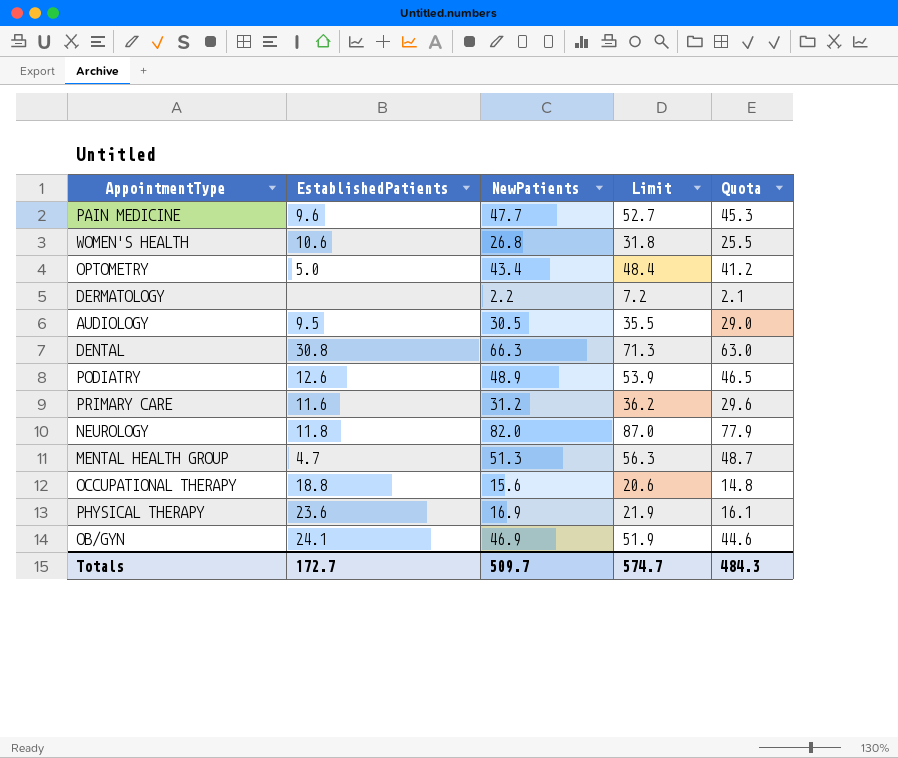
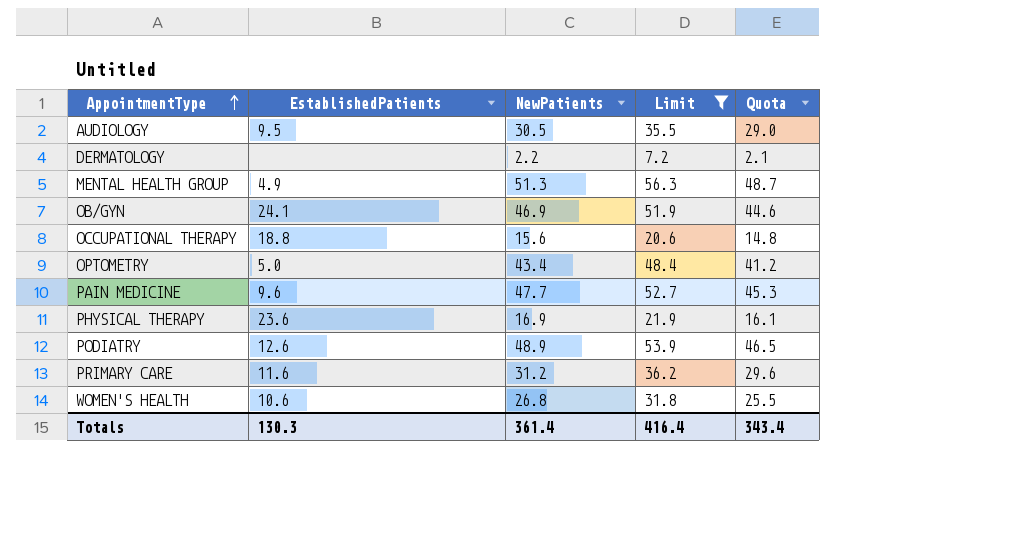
filter: none -> Limit <= 56.3
row order: none -> AppointmentType ascending
MENTAL HEALTH GROUP | EstablishedPatients: 4.7 -> 4.9
Totals | EstablishedPatients: 172.7 -> 130.3
Totals | NewPatients: 509.7 -> 361.4
Totals | Limit: 574.7 -> 416.4
Totals | Quota: 484.3 -> 343.4

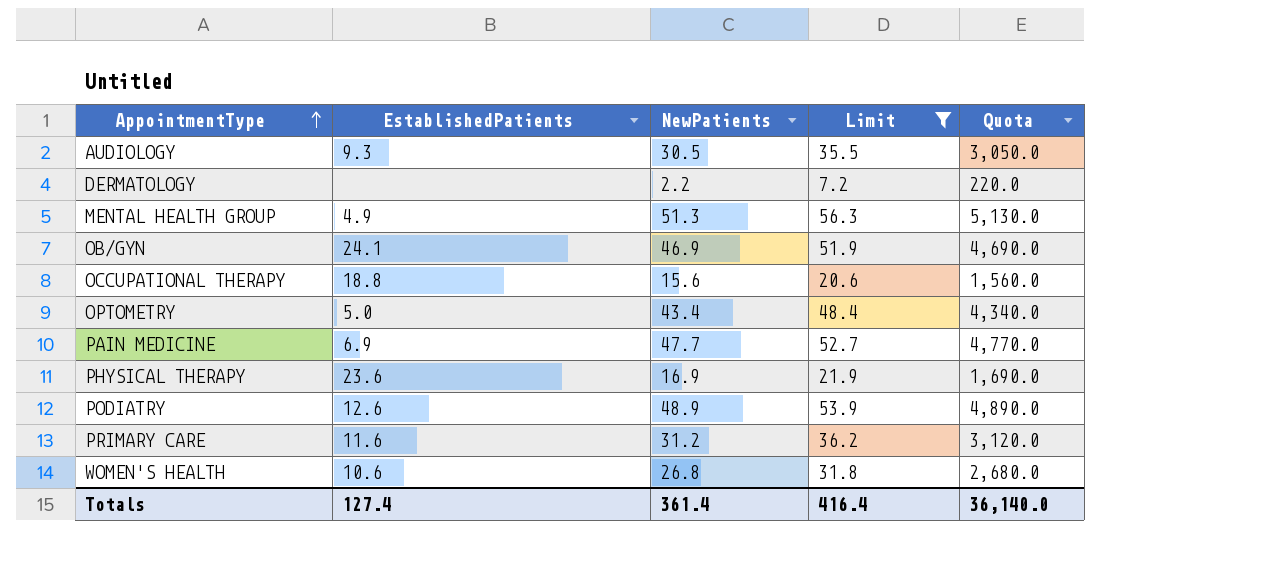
column Quota | formula: [NewPatients] * 0.95 -> [NewPatients] * 100
AUDIOLOGY | EstablishedPatients: 9.5 -> 9.3
PAIN MEDICINE | EstablishedPatients: 9.6 -> 6.9
Totals | EstablishedPatients: 130.3 -> 127.4
Totals | Quota: 343.4 -> 36,140.0

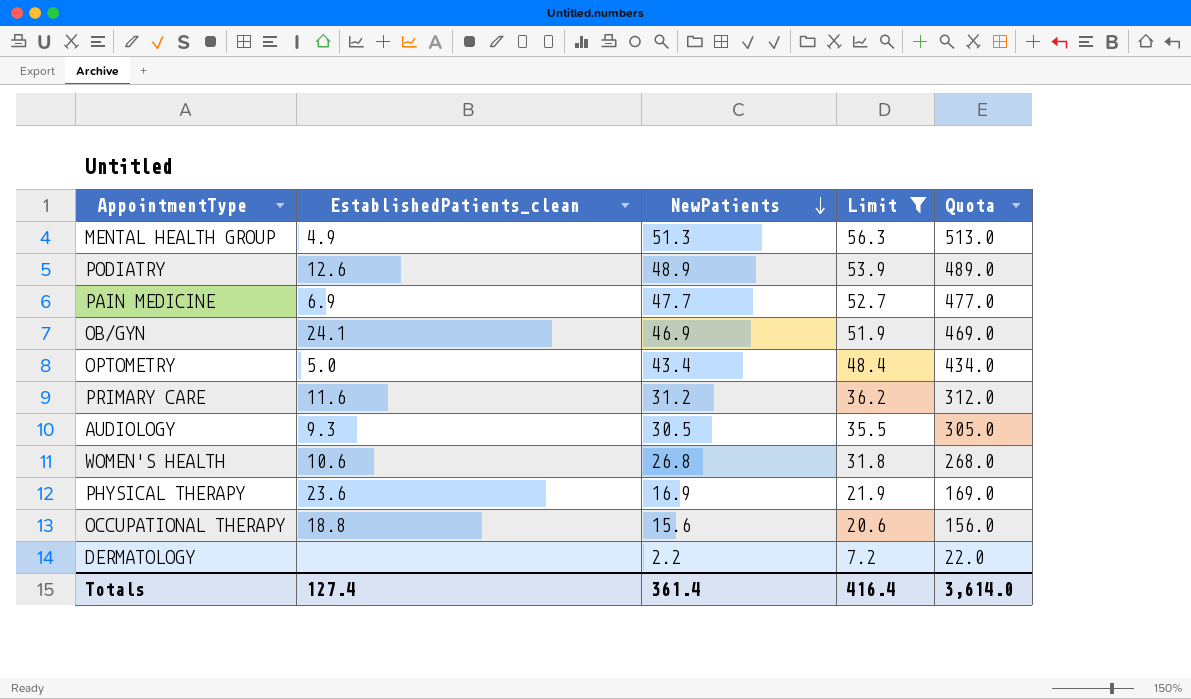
row order: AppointmentType ascending -> NewPatients descending
column name: EstablishedPatients -> EstablishedPatients_clean
column Quota | formula: [NewPatients] * 100 -> [NewPatients] * 10
Totals | Quota: 36,140.0 -> 3,614.0

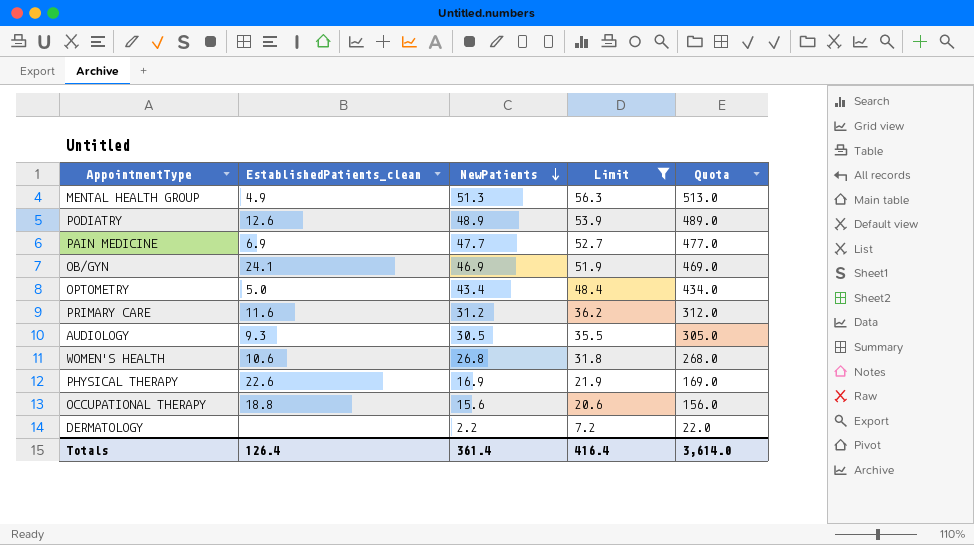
PHYSICAL THERAPY | EstablishedPatients_clean: 23.6 -> 22.6
Totals | EstablishedPatients_clean: 127.4 -> 126.4

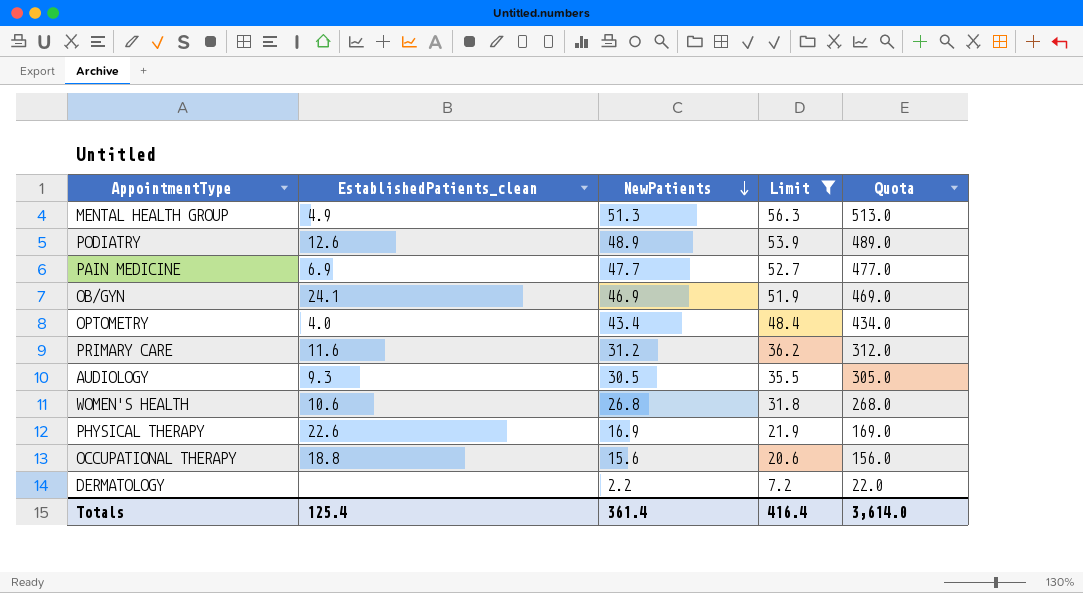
OPTOMETRY | EstablishedPatients_clean: 5.0 -> 4.0
Totals | EstablishedPatients_clean: 126.4 -> 125.4

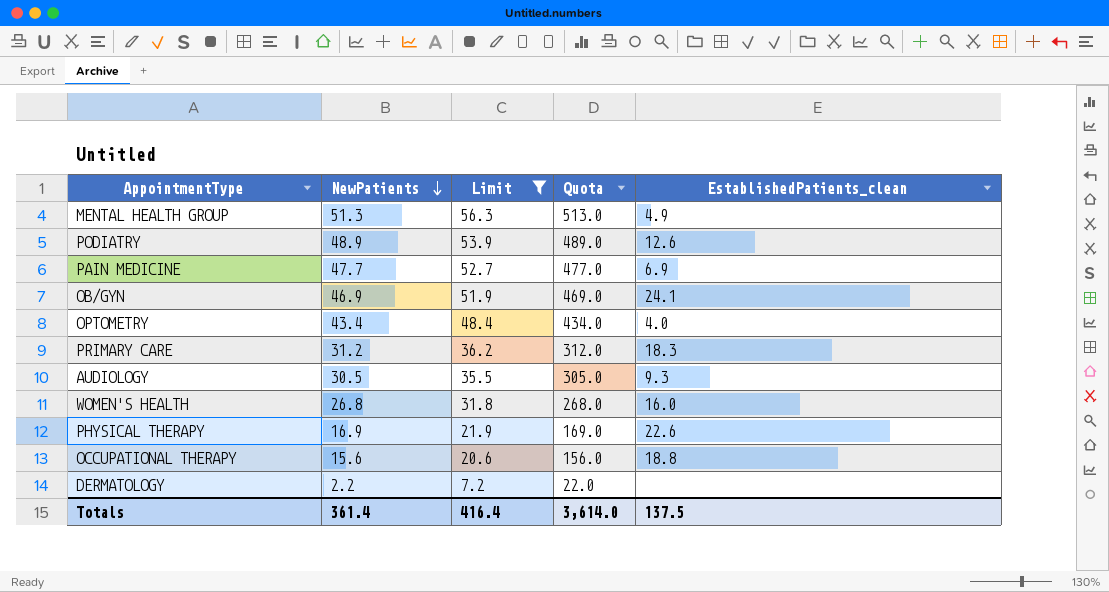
column EstablishedPatients_clean | position: 2 -> 5
PRIMARY CARE | EstablishedPatients_clean: 11.6 -> 18.3
WOMEN'S HEALTH | EstablishedPatients_clean: 10.6 -> 16.0
Totals | EstablishedPatients_clean: 125.4 -> 137.5

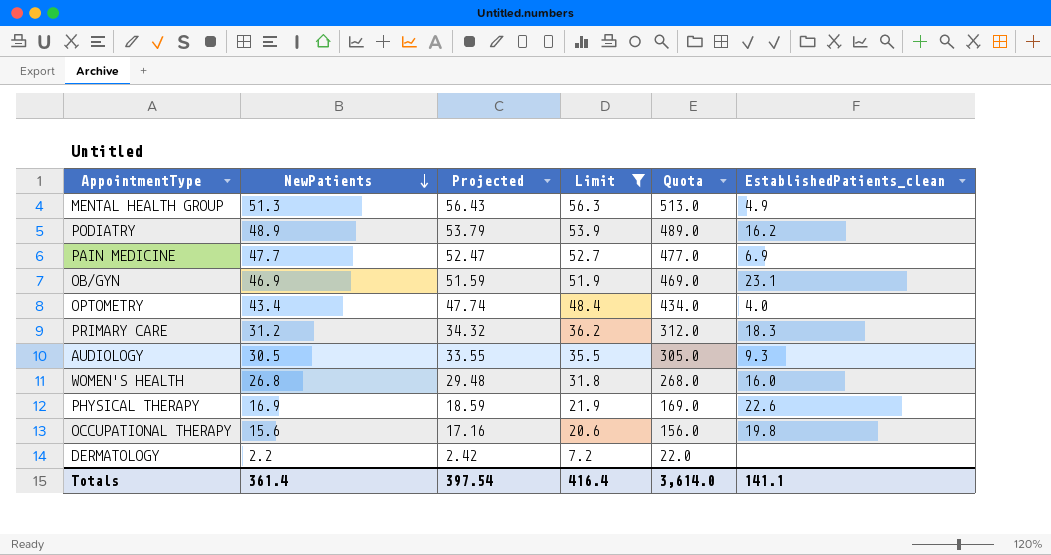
column Projected | formula: none -> [NewPatients] * 1.1
PODIATRY | EstablishedPatients_clean: 12.6 -> 16.2
OB/GYN | EstablishedPatients_clean: 24.1 -> 23.1
OCCUPATIONAL THERAPY | EstablishedPatients_clean: 18.8 -> 19.8
Totals | EstablishedPatients_clean: 137.5 -> 141.1

